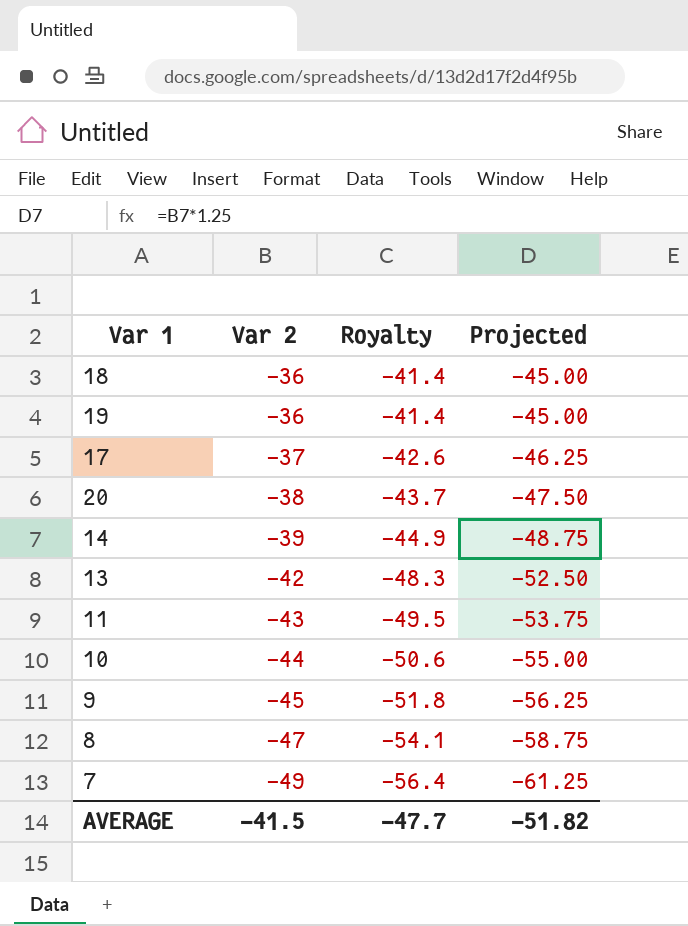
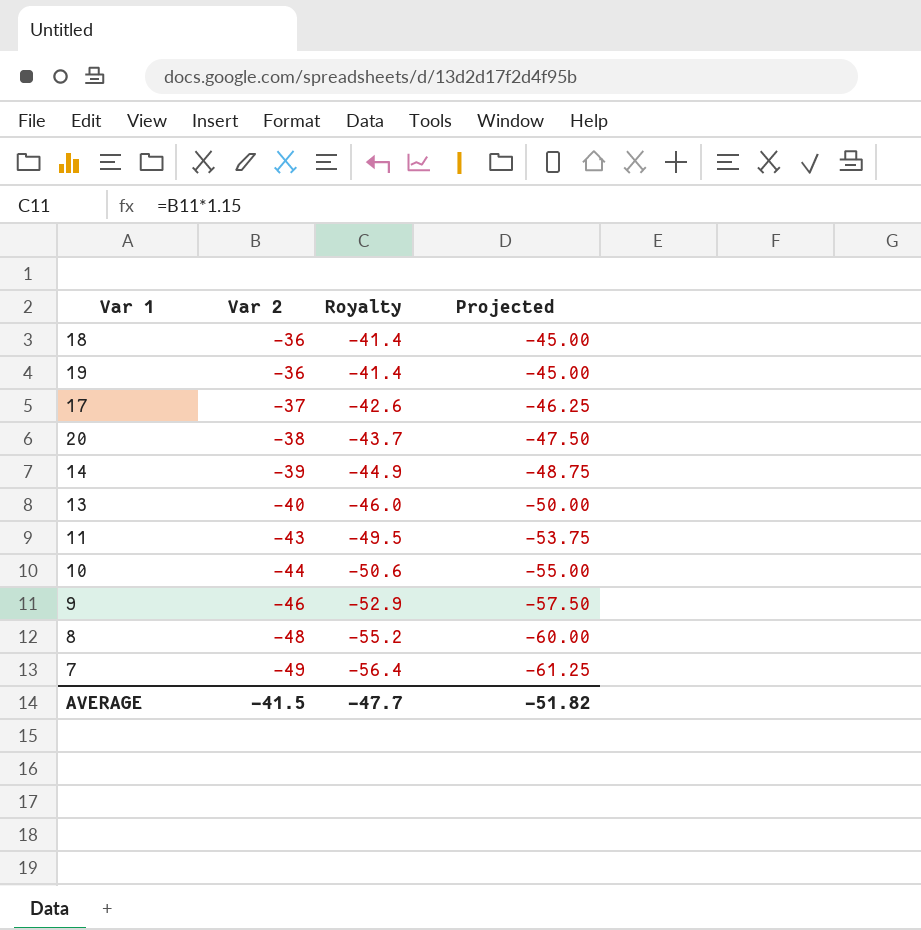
13 | Var 2: -42 -> -40
13 | Royalty: -48.3 -> -46.0
13 | Projected: -52.50 -> -50.00
9 | Var 2: -45 -> -46
9 | Royalty: -51.8 -> -52.9
9 | Projected: -56.25 -> -57.50
8 | Var 2: -47 -> -48
8 | Royalty: -54.1 -> -55.2
8 | Projected: -58.75 -> -60.00

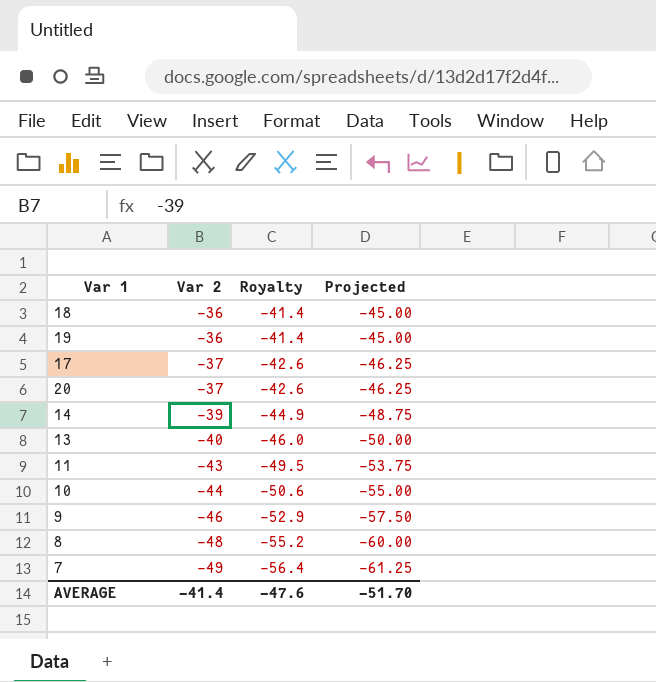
20 | Var 2: -38 -> -37
20 | Royalty: -43.7 -> -42.6
20 | Projected: -47.50 -> -46.25
AVERAGE | Var 2: -41.5 -> -41.4
AVERAGE | Royalty: -47.7 -> -47.6
AVERAGE | Projected: -51.82 -> -51.70

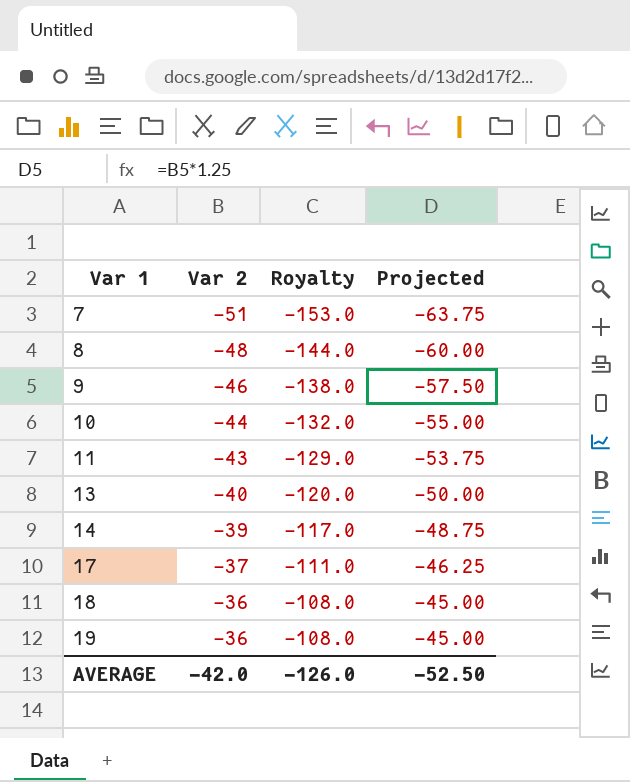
row order: Var 2 descending -> Var 1 ascending
column Royalty | formula: [Var 2] * 1.15 -> [Var 2] * 3
row 20: -37 | -42.6 | -46.25 -> none
7 | Var 2: -49 -> -51
7 | Projected: -61.25 -> -63.75
AVERAGE | Var 2: -41.4 -> -42.0
AVERAGE | Royalty: -47.6 -> -126.0
AVERAGE | Projected: -51.70 -> -52.50

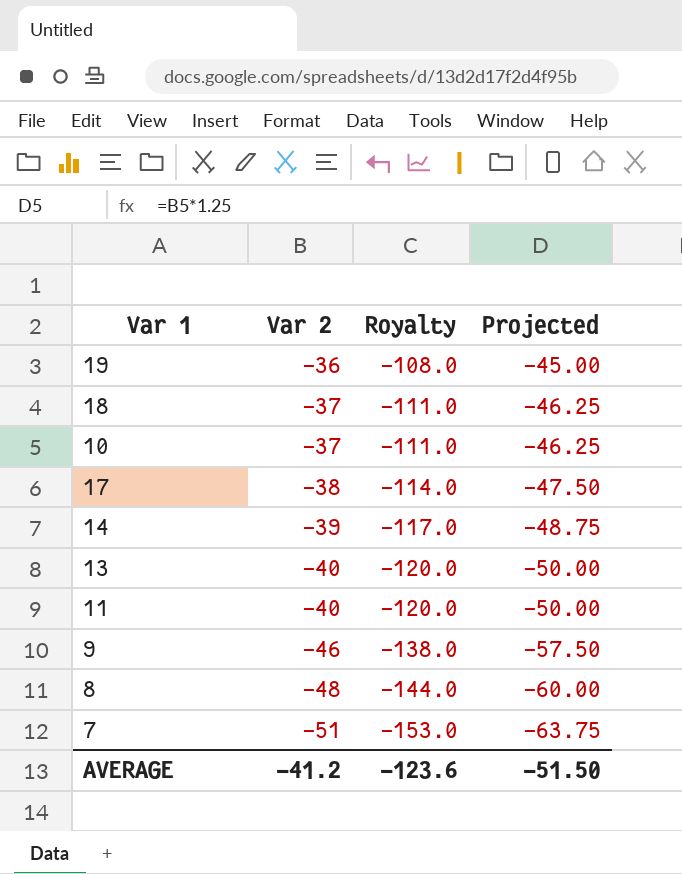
row order: Var 1 ascending -> Var 2 descending
18 | Var 2: -36 -> -37
18 | Royalty: -108.0 -> -111.0
18 | Projected: -45.00 -> -46.25
10 | Var 2: -44 -> -37
10 | Royalty: -132.0 -> -111.0
10 | Projected: -55.00 -> -46.25
17 | Var 2: -37 -> -38
17 | Royalty: -111.0 -> -114.0
17 | Projected: -46.25 -> -47.50
11 | Var 2: -43 -> -40
11 | Royalty: -129.0 -> -120.0
11 | Projected: -53.75 -> -50.00
AVERAGE | Var 2: -42.0 -> -41.2
AVERAGE | Royalty: -126.0 -> -123.6
AVERAGE | Projected: -52.50 -> -51.50

